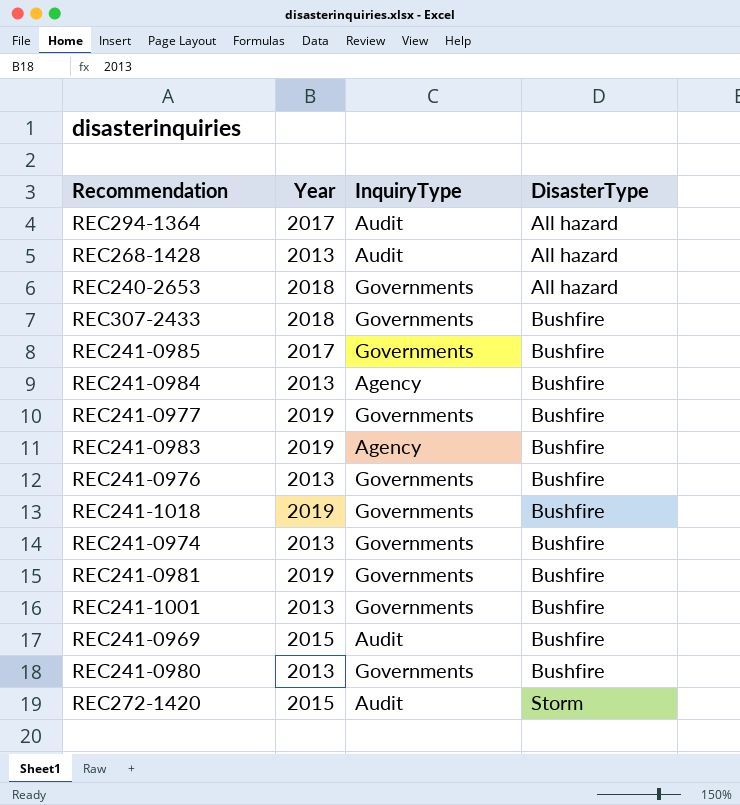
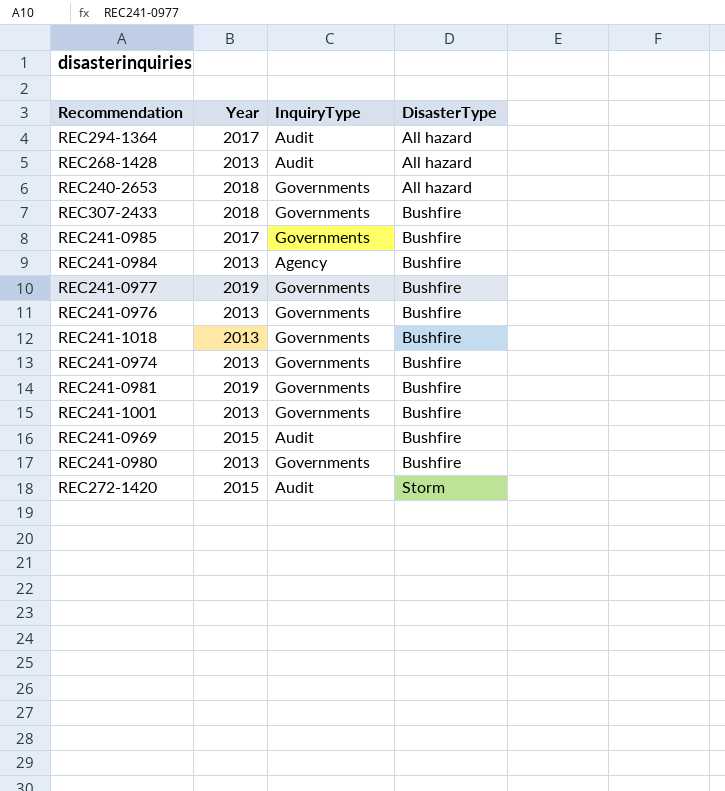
row REC241-0983: 2019 | Agency | Bushfire -> none
REC241-1018 | Year: 2019 -> 2013

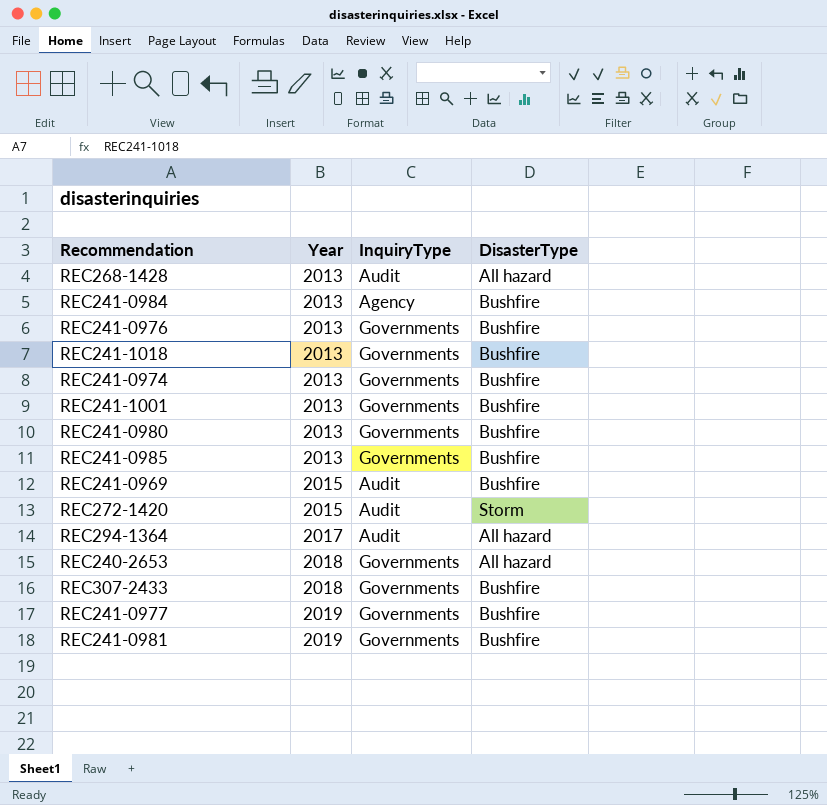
row order: DisasterType ascending -> Year ascending
REC241-0985 | Year: 2017 -> 2013

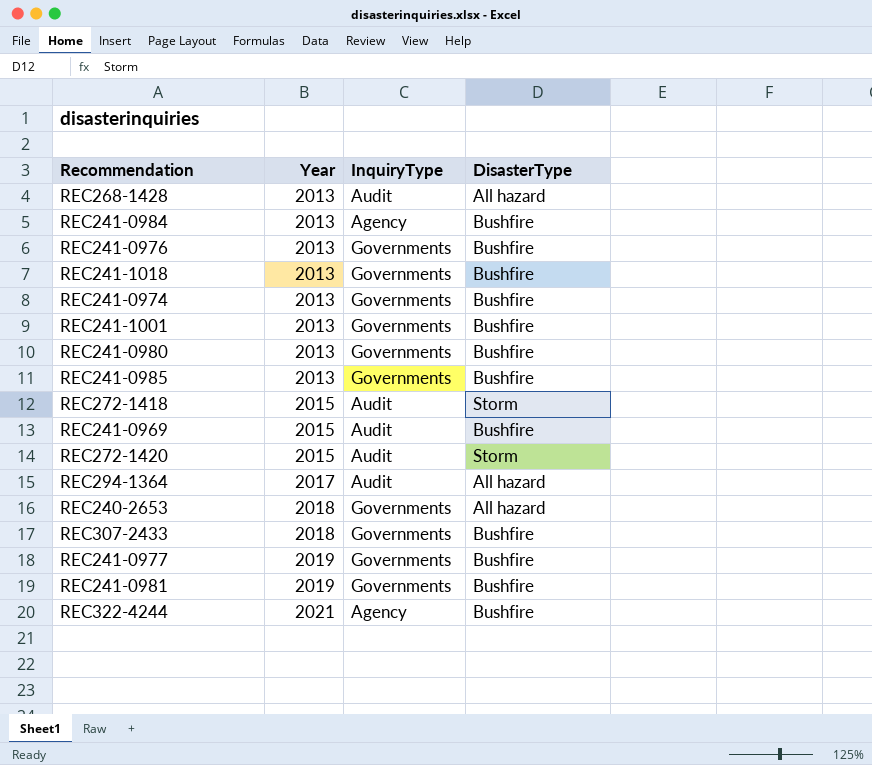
row REC272-1418: none -> 2015 | Audit | Storm
row REC322-4244: none -> 2021 | Agency | Bushfire

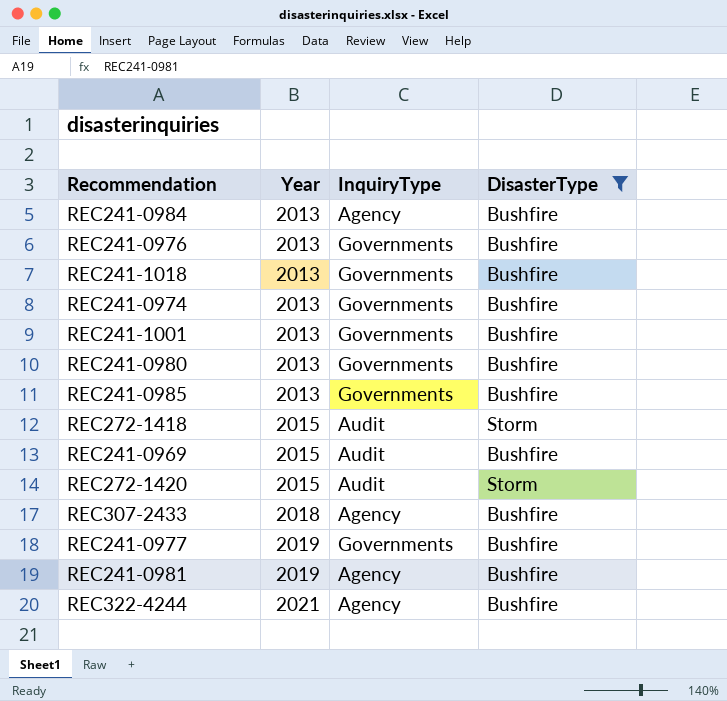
filter: none -> DisasterType != All hazard
REC307-2433 | InquiryType: Governments -> Agency
REC241-0981 | InquiryType: Governments -> Agency

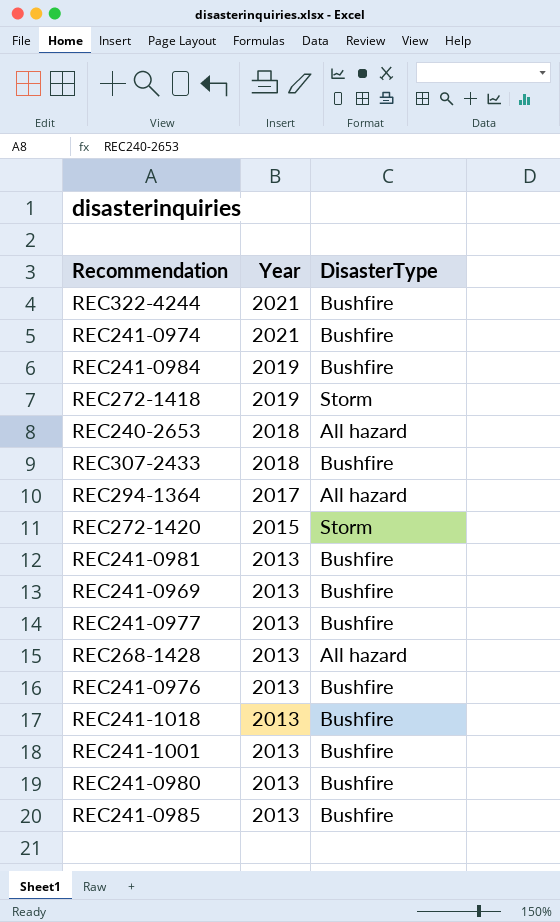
filter: DisasterType != All hazard -> none
row order: Year ascending -> Year descending
column InquiryType | position: 3 -> none
REC241-0974 | Year: 2013 -> 2021
REC241-0984 | Year: 2013 -> 2019
REC272-1418 | Year: 2015 -> 2019
REC241-0981 | Year: 2019 -> 2013
REC241-0969 | Year: 2015 -> 2013
REC241-0977 | Year: 2019 -> 2013

